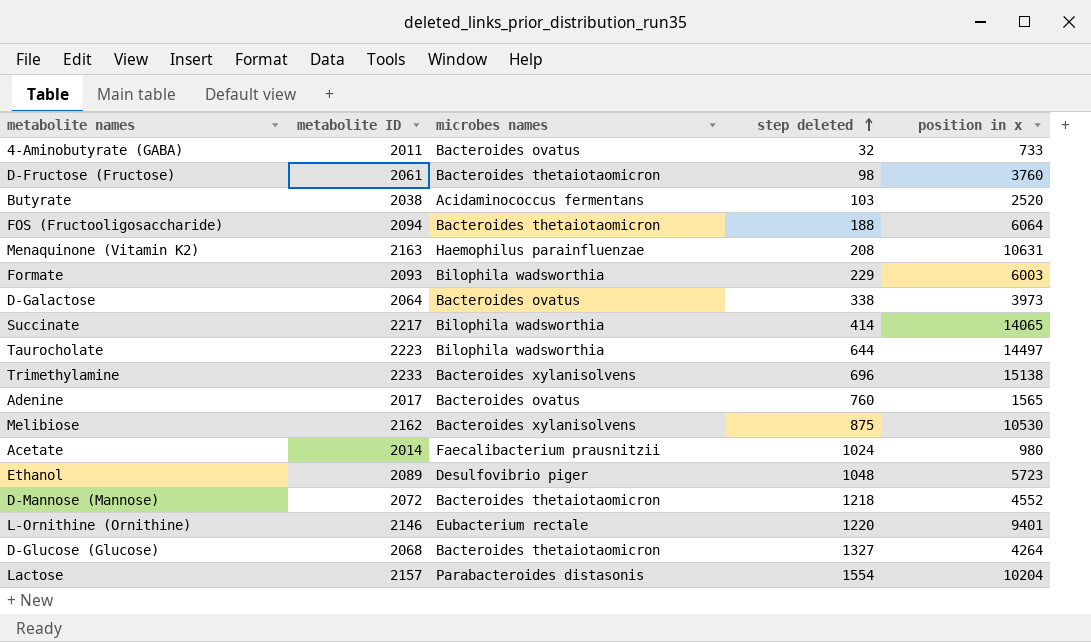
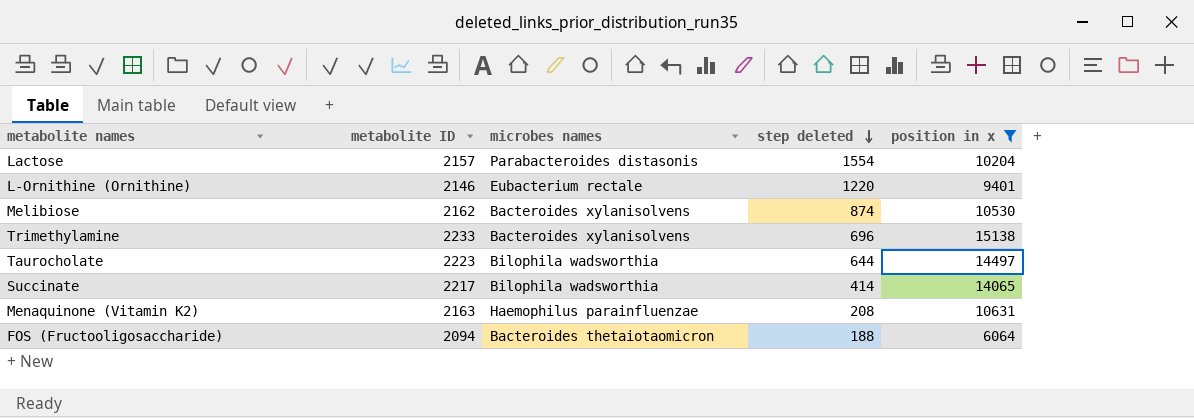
filter: none -> position in x >= 6064
row order: step deleted ascending -> step deleted descending
Melibiose | step deleted: 875 -> 874

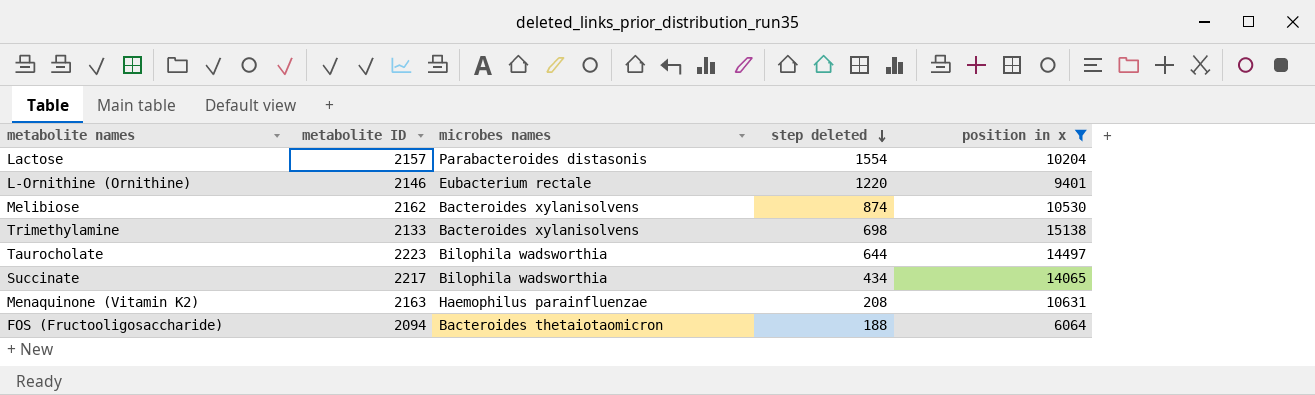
Trimethylamine | metabolite ID: 2233 -> 2133
Trimethylamine | step deleted: 696 -> 698
Succinate | step deleted: 414 -> 434

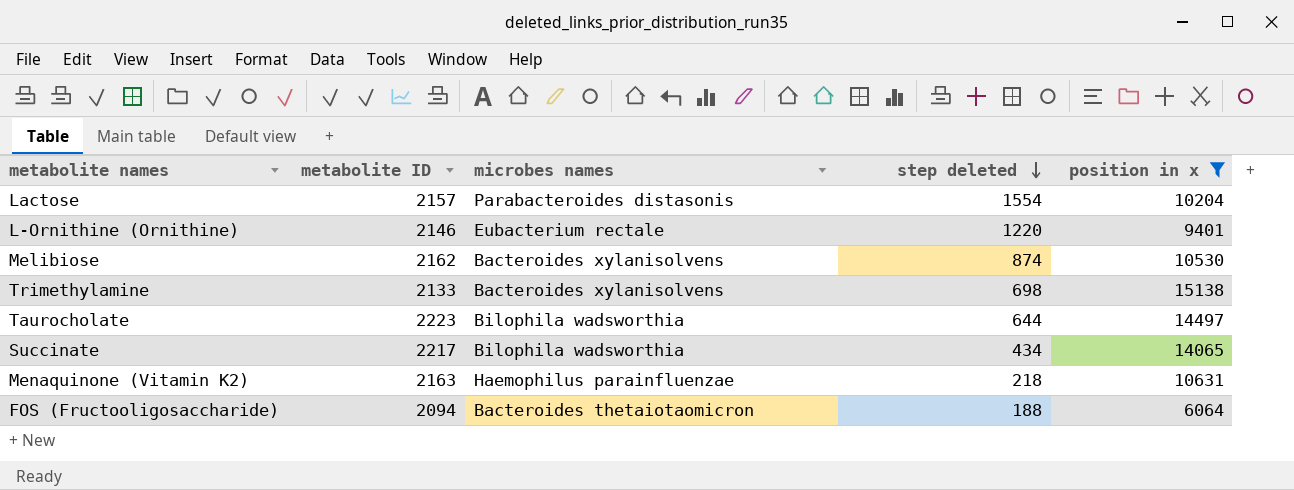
Menaquinone (Vitamin K2) | step deleted: 208 -> 218

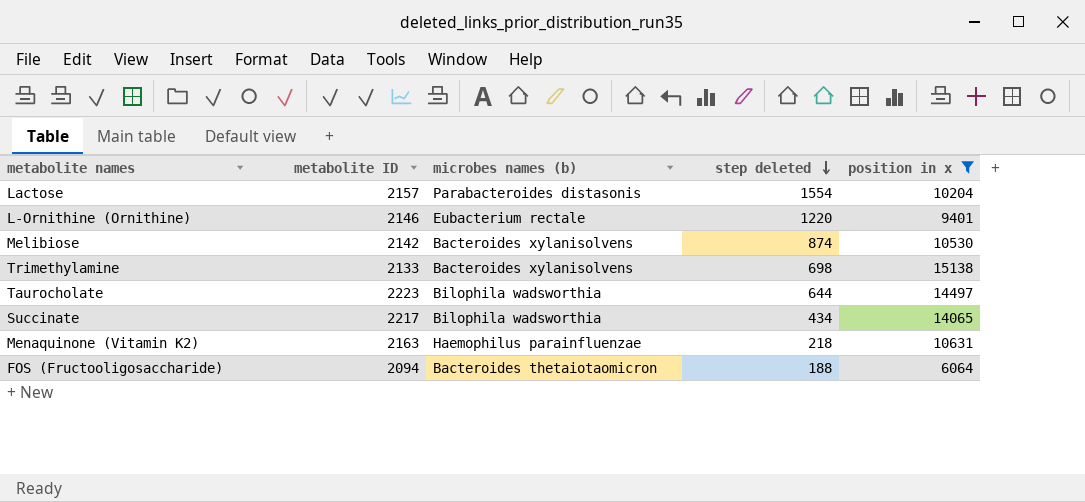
column name: microbes names -> microbes names (b)
Melibiose | metabolite ID: 2162 -> 2142

